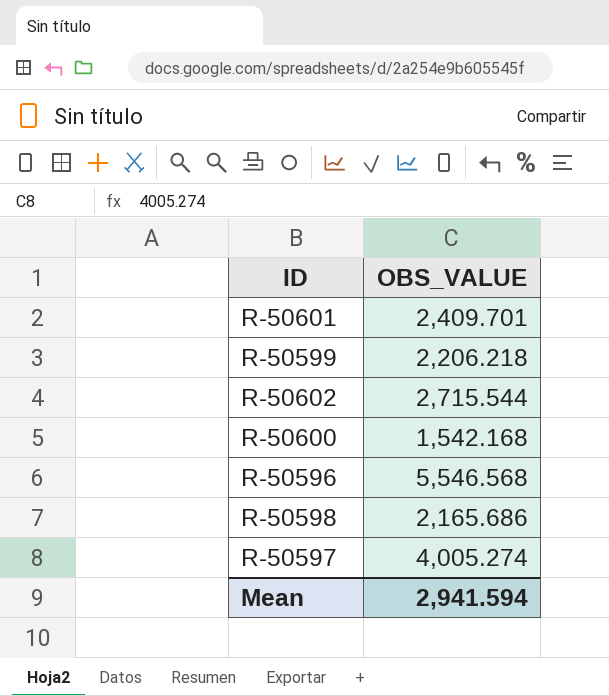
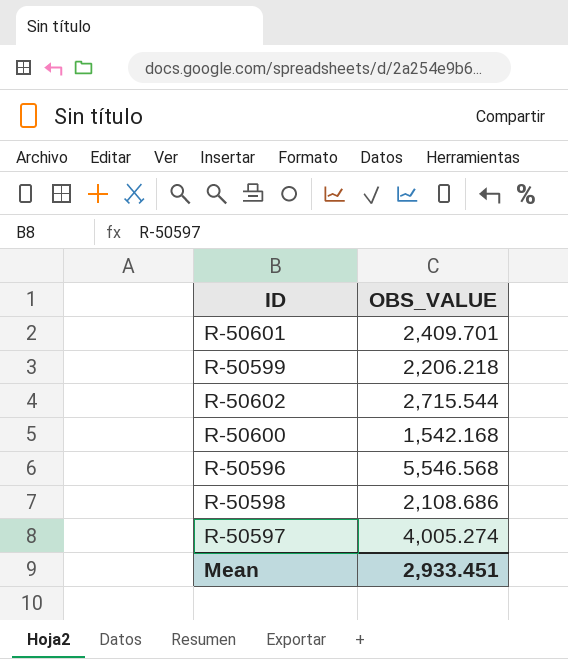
R-50598 | OBS_VALUE: 2,165.686 -> 2,108.686
Mean | OBS_VALUE: 2,941.594 -> 2,933.451

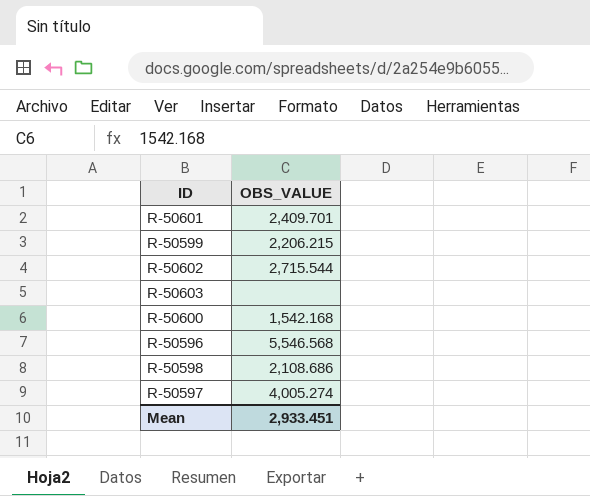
R-50599 | OBS_VALUE: 2,206.218 -> 2,206.215
row R-50603: none -> none

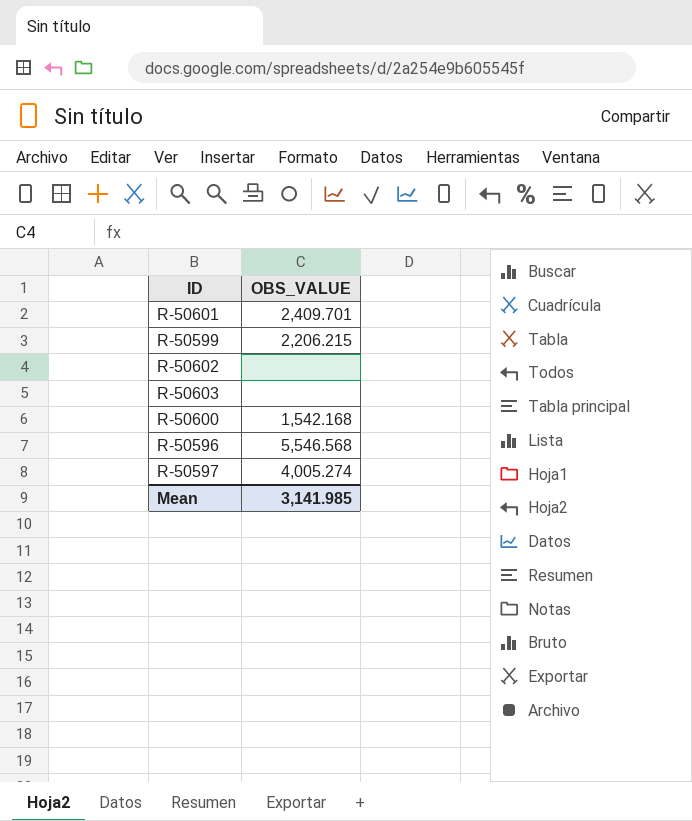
row R-50598: 2,108.686 -> none
R-50602 | OBS_VALUE: 2,715.544 -> none
Mean | OBS_VALUE: 2,933.451 -> 3,141.985

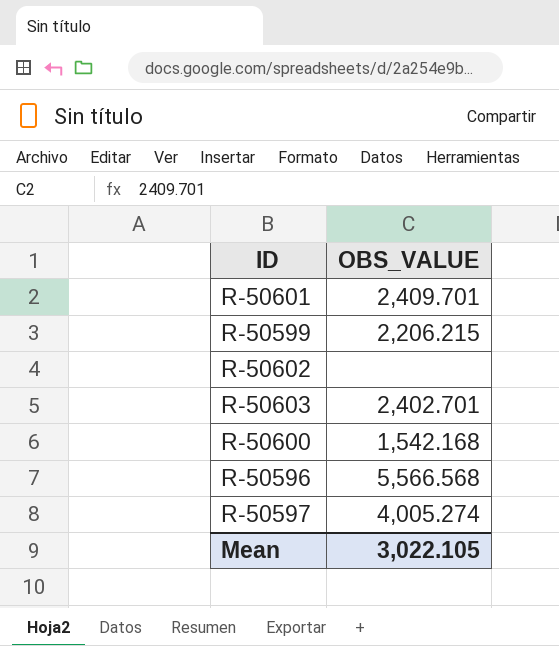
R-50603 | OBS_VALUE: none -> 2,402.701
R-50596 | OBS_VALUE: 5,546.568 -> 5,566.568
Mean | OBS_VALUE: 3,141.985 -> 3,022.105

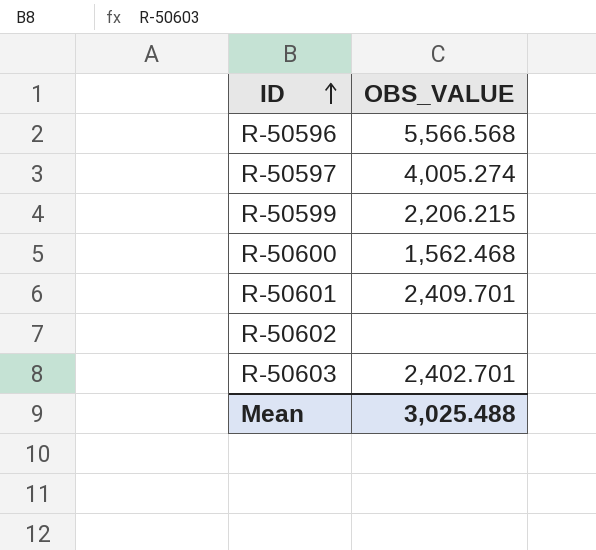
row order: none -> ID ascending
R-50600 | OBS_VALUE: 1,542.168 -> 1,562.468
Mean | OBS_VALUE: 3,022.105 -> 3,025.488

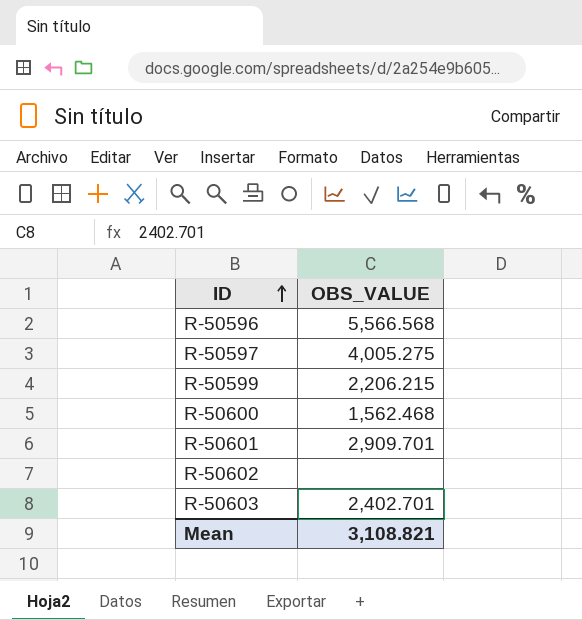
R-50597 | OBS_VALUE: 4,005.274 -> 4,005.275
R-50601 | OBS_VALUE: 2,409.701 -> 2,909.701
Mean | OBS_VALUE: 3,025.488 -> 3,108.821

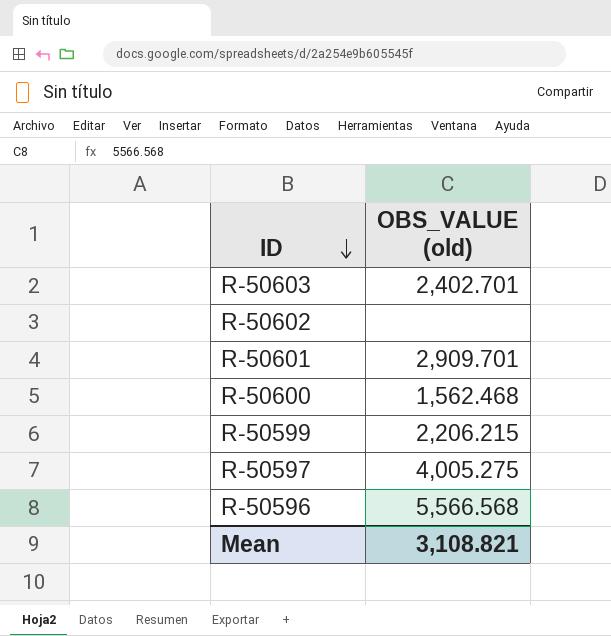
row order: ID ascending -> ID descending
column name: OBS_VALUE -> OBS_VALUE (old)

